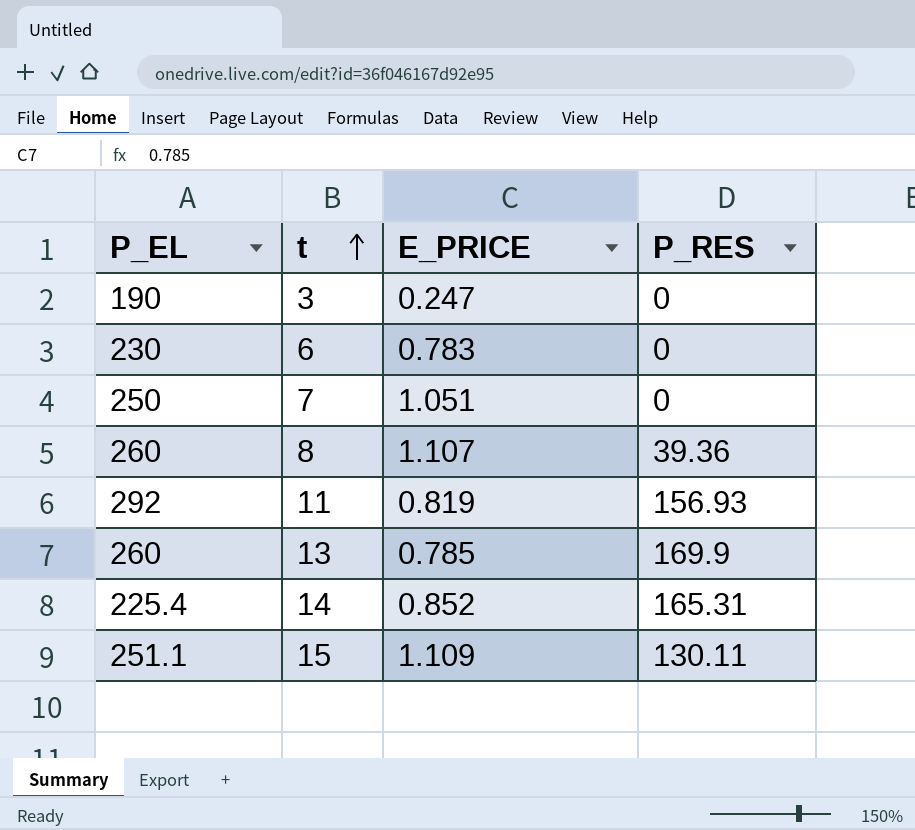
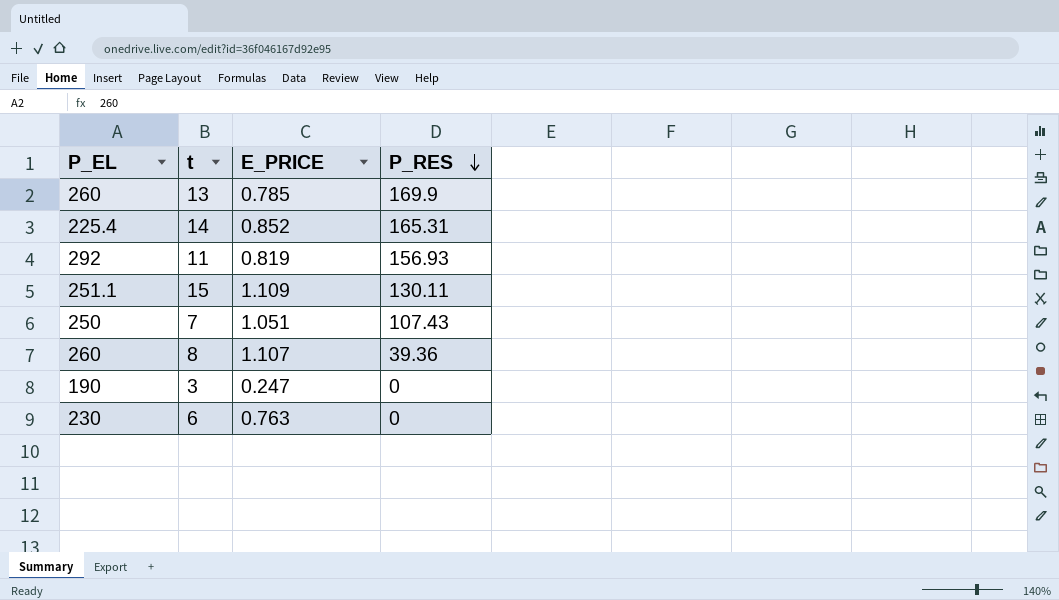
row order: t ascending -> P_RES descending
7 | P_RES: 0 -> 107.43
6 | E_PRICE: 0.783 -> 0.763

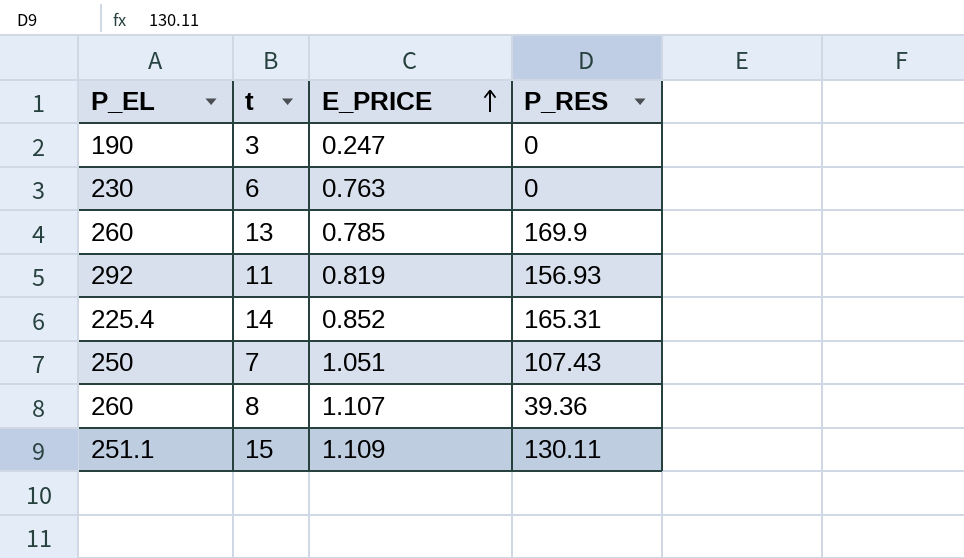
row order: P_RES descending -> E_PRICE ascending

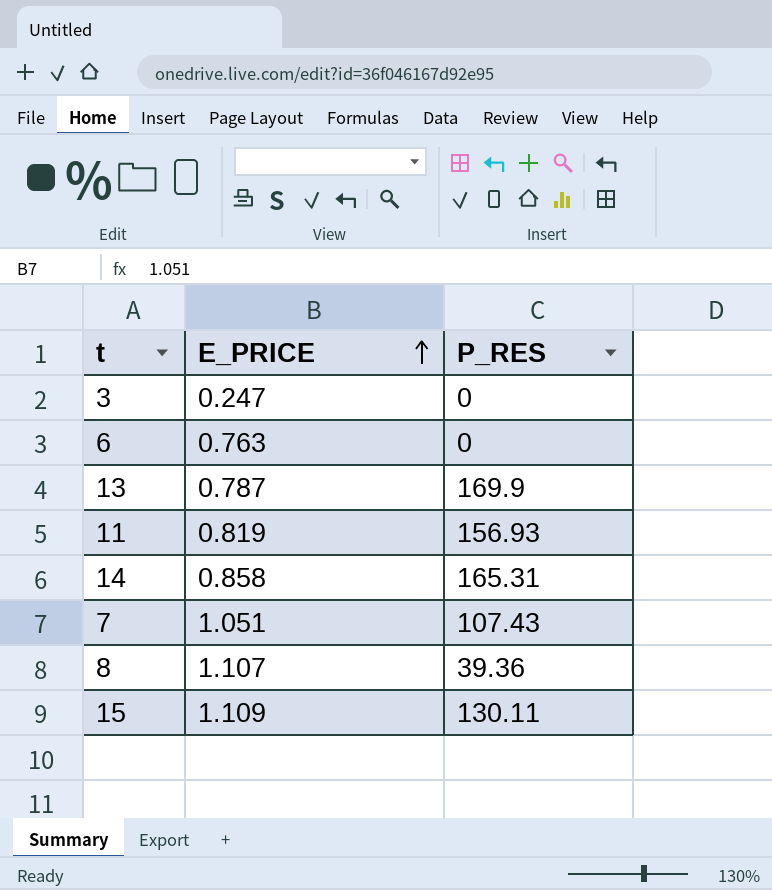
column P_EL | position: 1 -> none
13 | E_PRICE: 0.785 -> 0.787
14 | E_PRICE: 0.852 -> 0.858

